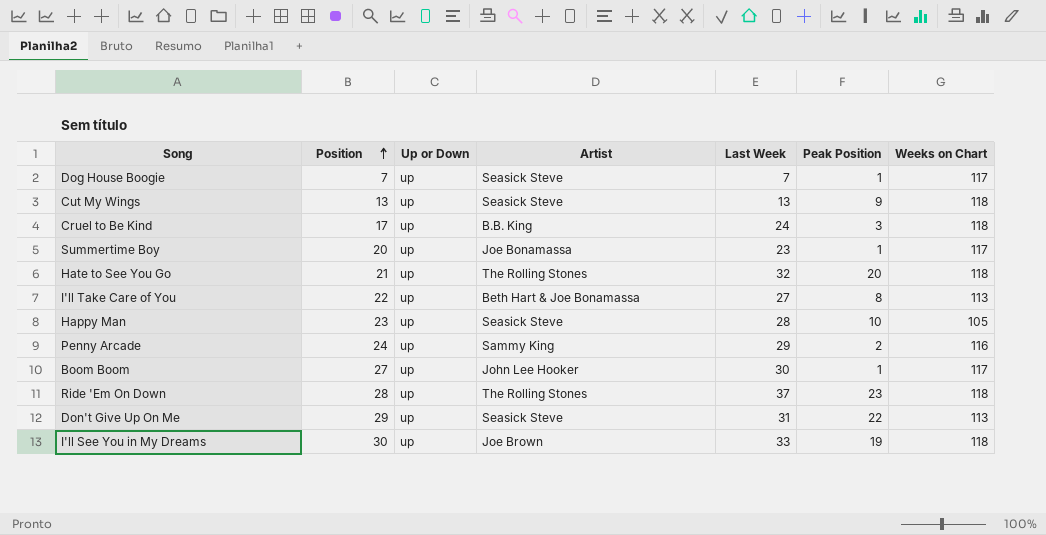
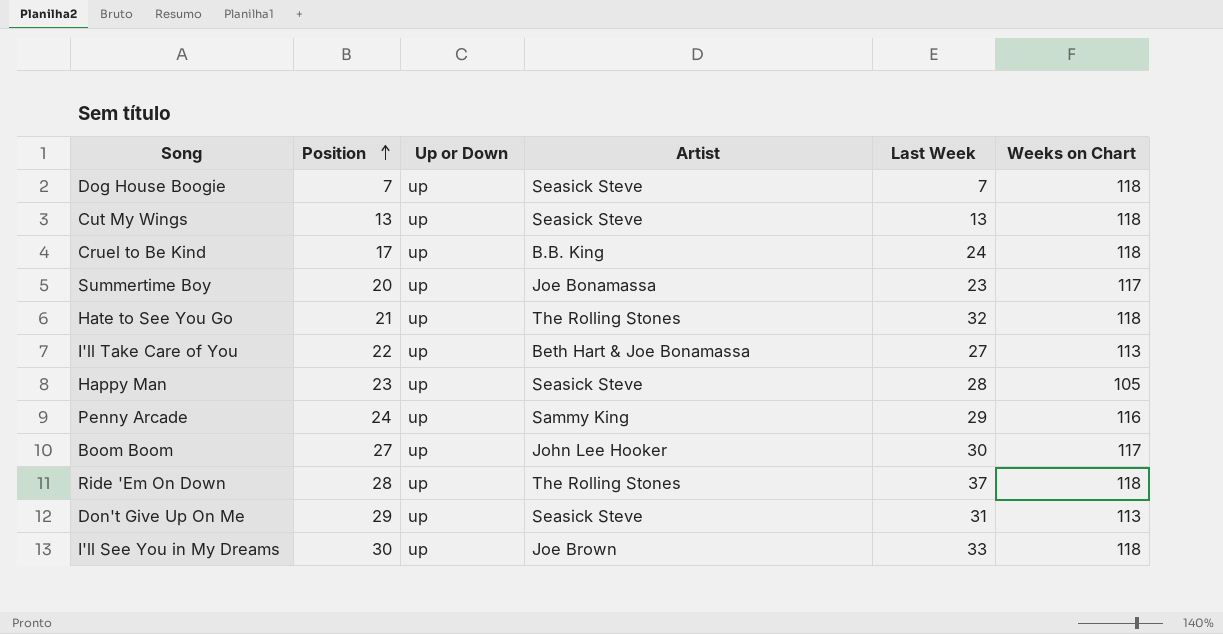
column Peak Position | position: 6 -> none
Dog House Boogie | Weeks on Chart: 117 -> 118

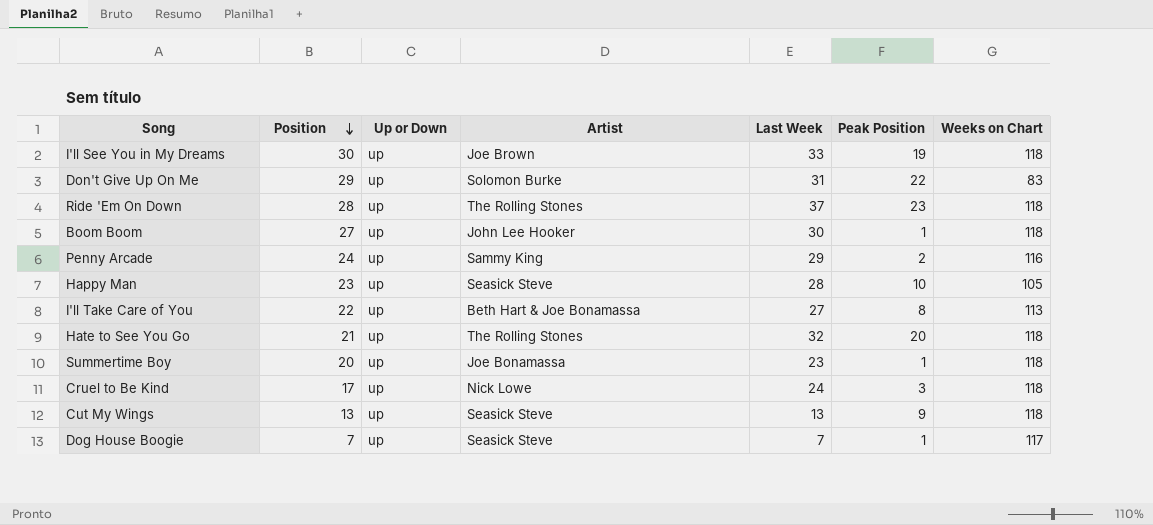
row order: Position ascending -> Position descending
column Peak Position | position: none -> 6
Don't Give Up On Me | Artist: Seasick Steve -> Solomon Burke
Don't Give Up On Me | Weeks on Chart: 113 -> 83
Boom Boom | Weeks on Chart: 117 -> 118
Summertime Boy | Weeks on Chart: 117 -> 118
Cruel to Be Kind | Artist: B.B. King -> Nick Lowe
Dog House Boogie | Weeks on Chart: 118 -> 117

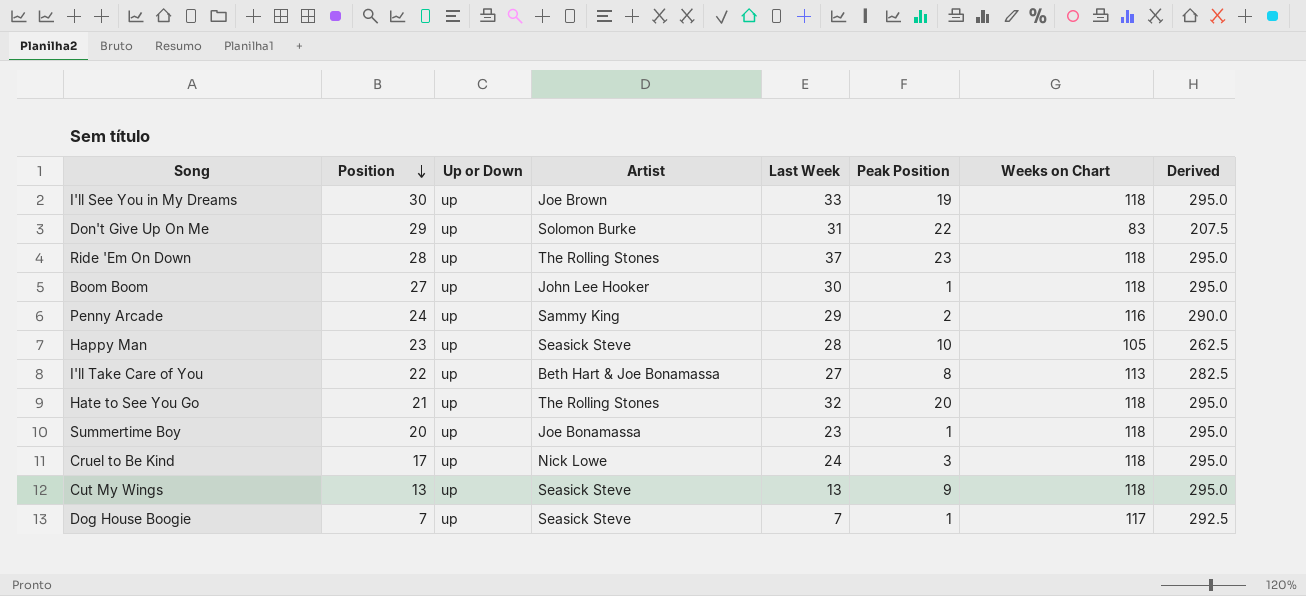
column Derived | formula: none -> [Weeks on Chart] * 2.5

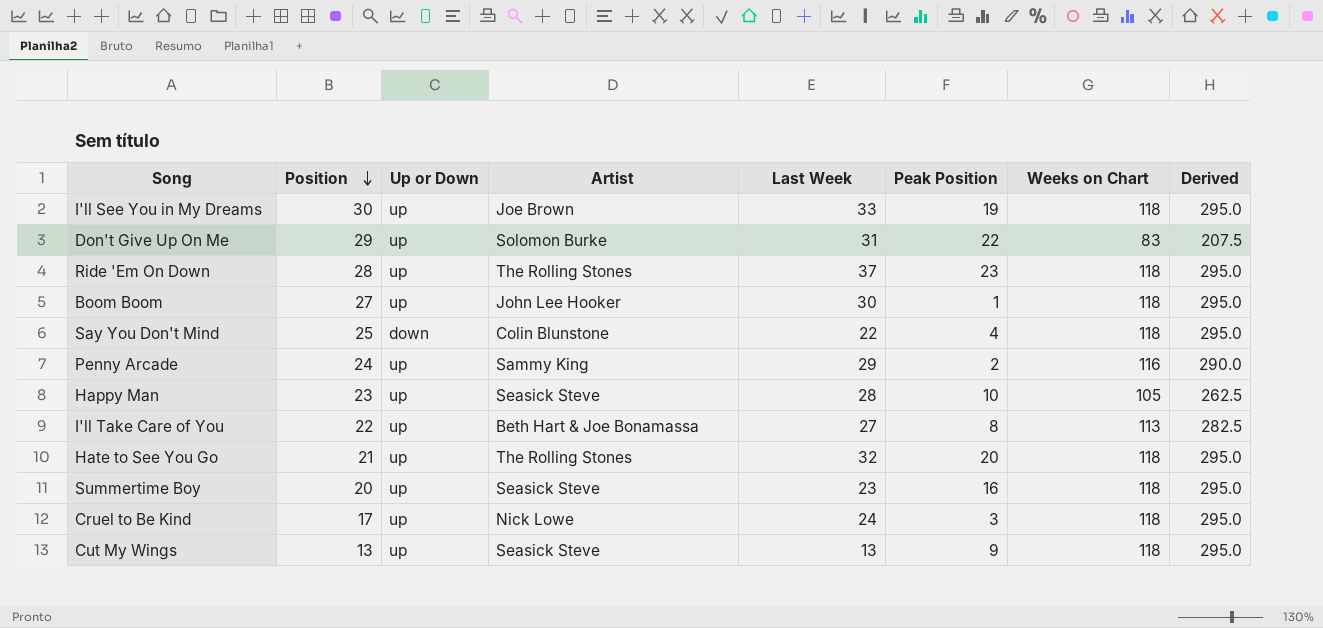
row Dog House Boogie: 7 | up | Seasick Steve | 7 | 1 | 117 | 292.5 -> none
row Say You Don't Mind: none -> 25 | down | Colin Blunstone | 22 | 4 | 118 | 295.0
Summertime Boy | Artist: Joe Bonamassa -> Seasick Steve
Summertime Boy | Peak Position: 1 -> 16

